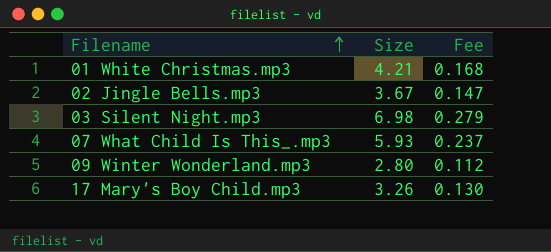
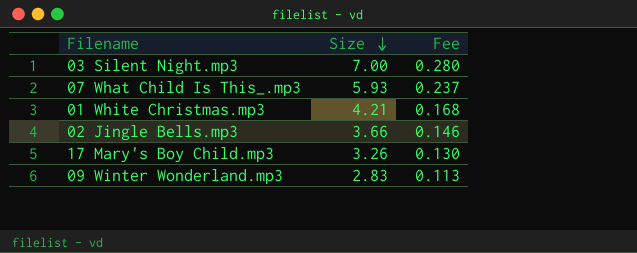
row order: Filename ascending -> Size descending
03 Silent Night.mp3 | Size: 6.98 -> 7.00
03 Silent Night.mp3 | Fee: 0.279 -> 0.280
02 Jingle Bells.mp3 | Size: 3.67 -> 3.66
02 Jingle Bells.mp3 | Fee: 0.147 -> 0.146
09 Winter Wonderland.mp3 | Size: 2.80 -> 2.83
09 Winter Wonderland.mp3 | Fee: 0.112 -> 0.113

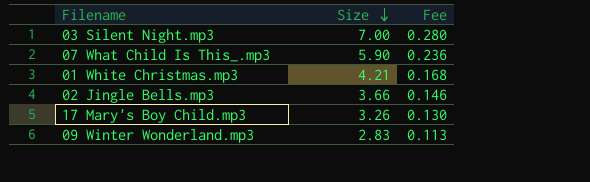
07 What Child Is This_.mp3 | Size: 5.93 -> 5.90
07 What Child Is This_.mp3 | Fee: 0.237 -> 0.236

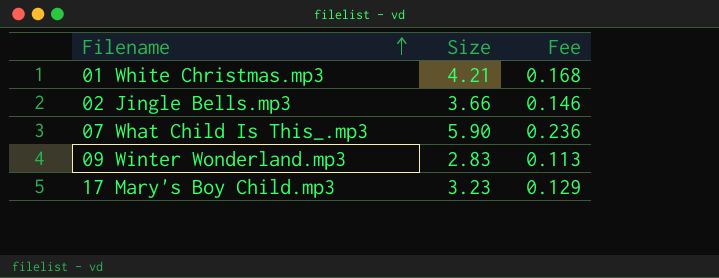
row order: Size descending -> Filename ascending
row 03 Silent Night.mp3: 7.00 | 0.280 -> none
17 Mary's Boy Child.mp3 | Size: 3.26 -> 3.23
17 Mary's Boy Child.mp3 | Fee: 0.130 -> 0.129

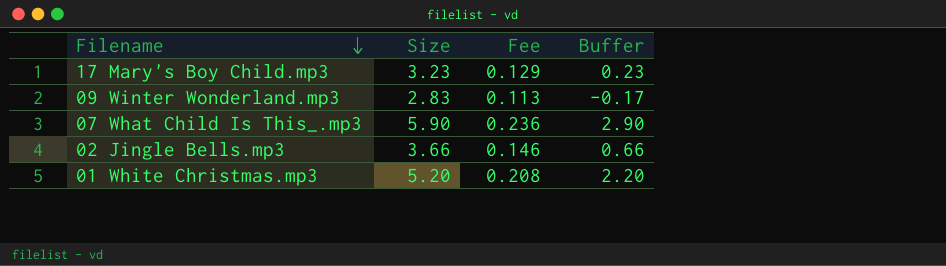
row order: Filename ascending -> Filename descending
column Buffer | formula: none -> [Size] - 3
01 White Christmas.mp3 | Size: 4.21 -> 5.20
01 White Christmas.mp3 | Fee: 0.168 -> 0.208

